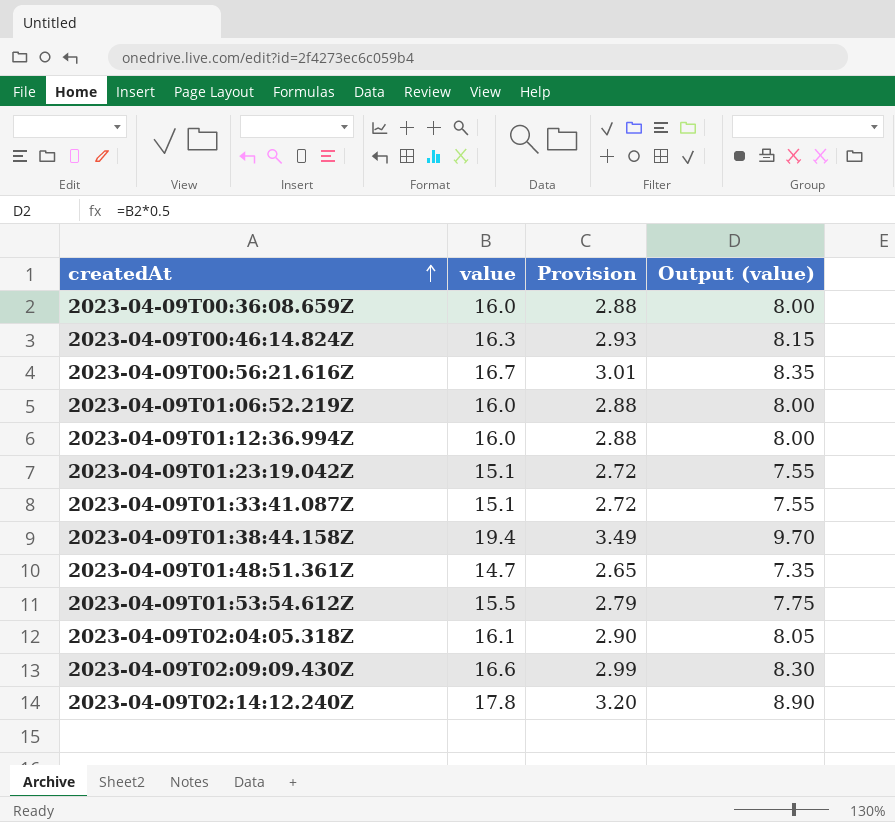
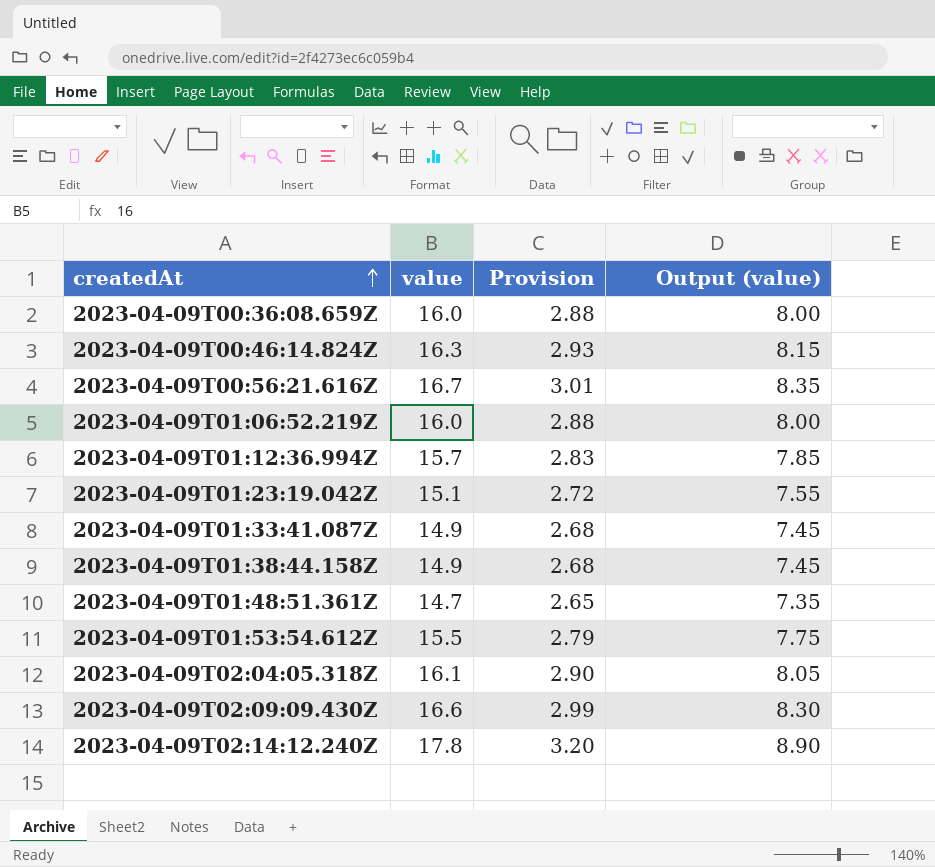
2023-04-09T01:12:36.994Z | value: 16.0 -> 15.7
2023-04-09T01:12:36.994Z | Provision: 2.88 -> 2.83
2023-04-09T01:12:36.994Z | Output (value): 8.00 -> 7.85
2023-04-09T01:33:41.087Z | value: 15.1 -> 14.9
2023-04-09T01:33:41.087Z | Provision: 2.72 -> 2.68
2023-04-09T01:33:41.087Z | Output (value): 7.55 -> 7.45
2023-04-09T01:38:44.158Z | value: 19.4 -> 14.9
2023-04-09T01:38:44.158Z | Provision: 3.49 -> 2.68
2023-04-09T01:38:44.158Z | Output (value): 9.70 -> 7.45

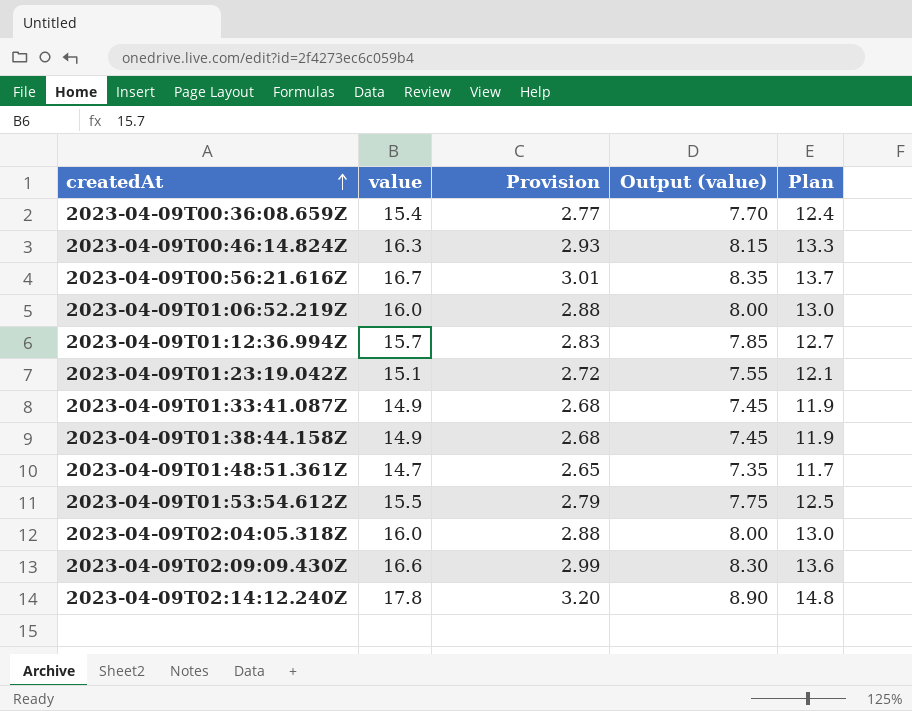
column Plan | formula: none -> [value] - 3
2023-04-09T00:36:08.659Z | value: 16.0 -> 15.4
2023-04-09T00:36:08.659Z | Provision: 2.88 -> 2.77
2023-04-09T00:36:08.659Z | Output (value): 8.00 -> 7.70
2023-04-09T02:04:05.318Z | value: 16.1 -> 16.0
2023-04-09T02:04:05.318Z | Provision: 2.90 -> 2.88
2023-04-09T02:04:05.318Z | Output (value): 8.05 -> 8.00

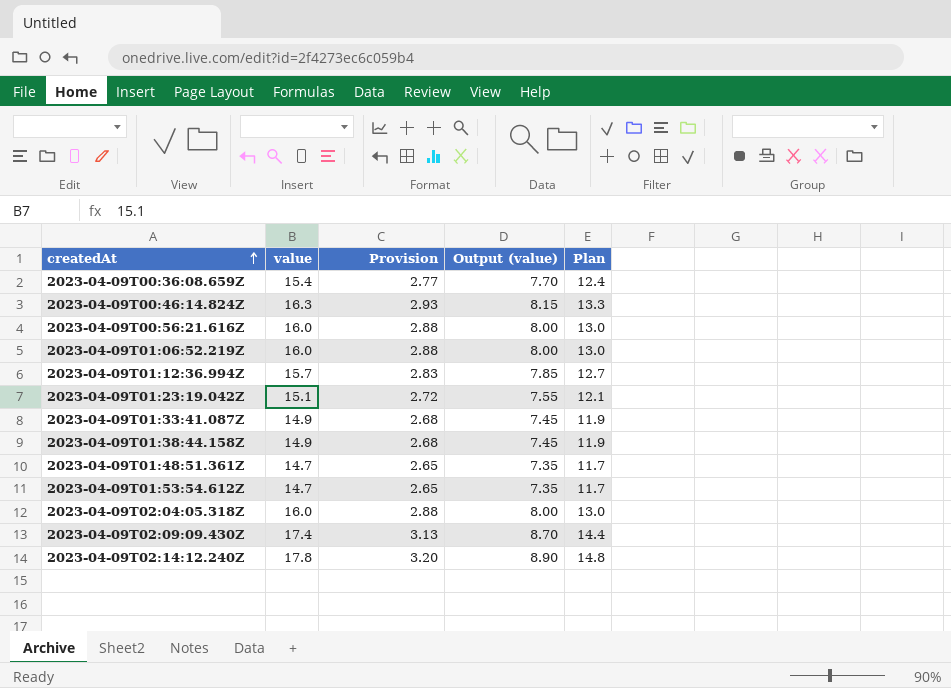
2023-04-09T00:56:21.616Z | value: 16.7 -> 16.0
2023-04-09T00:56:21.616Z | Provision: 3.01 -> 2.88
2023-04-09T00:56:21.616Z | Output (value): 8.35 -> 8.00
2023-04-09T00:56:21.616Z | Plan: 13.7 -> 13.0
2023-04-09T01:53:54.612Z | value: 15.5 -> 14.7
2023-04-09T01:53:54.612Z | Provision: 2.79 -> 2.65
2023-04-09T01:53:54.612Z | Output (value): 7.75 -> 7.35
2023-04-09T01:53:54.612Z | Plan: 12.5 -> 11.7
2023-04-09T02:09:09.430Z | value: 16.6 -> 17.4
2023-04-09T02:09:09.430Z | Provision: 2.99 -> 3.13
2023-04-09T02:09:09.430Z | Output (value): 8.30 -> 8.70
2023-04-09T02:09:09.430Z | Plan: 13.6 -> 14.4

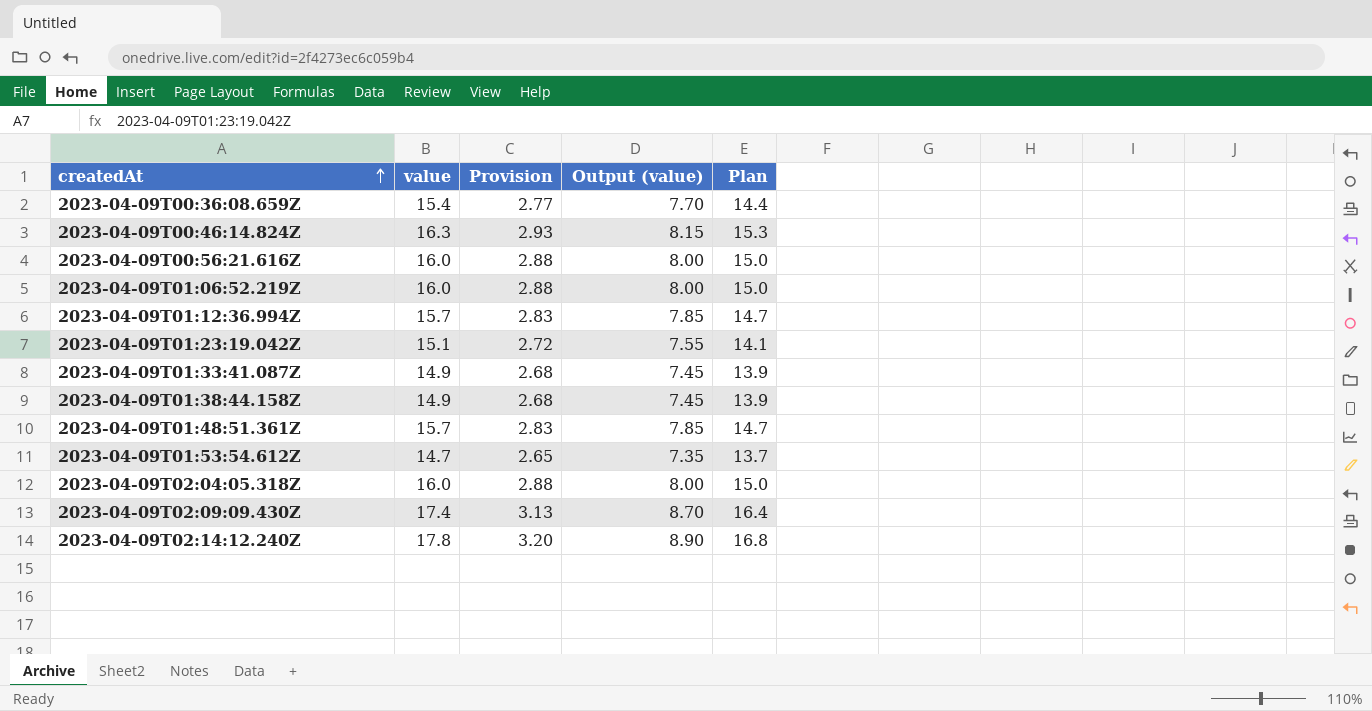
column Plan | formula: [value] - 3 -> [value] - 1
2023-04-09T01:48:51.361Z | value: 14.7 -> 15.7
2023-04-09T01:48:51.361Z | Provision: 2.65 -> 2.83
2023-04-09T01:48:51.361Z | Output (value): 7.35 -> 7.85

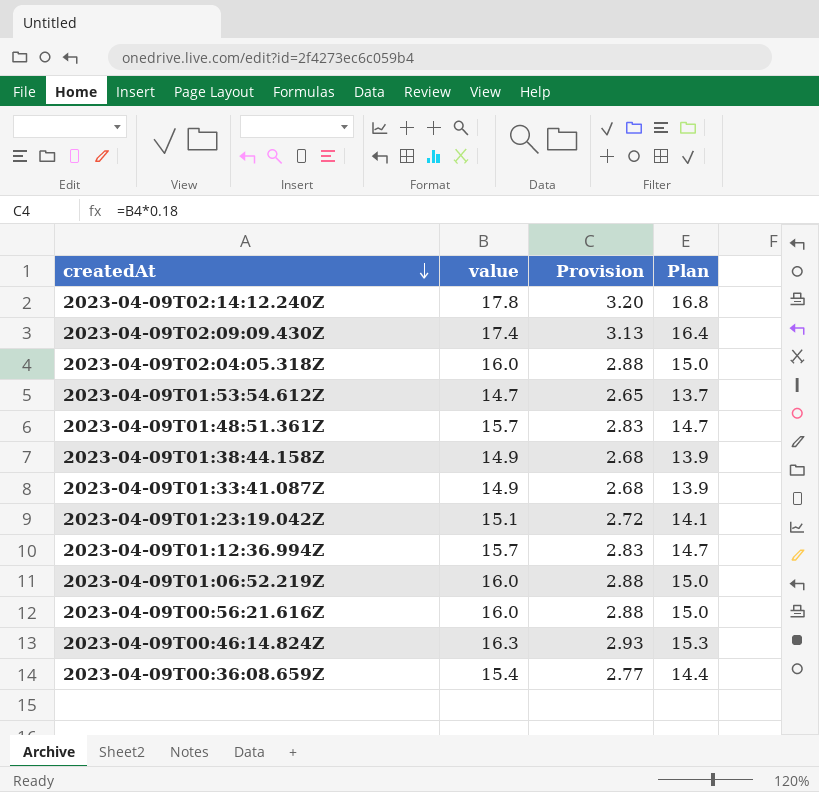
row order: createdAt ascending -> createdAt descending
column Output (value) | formula: [value] * 0.5 -> none

